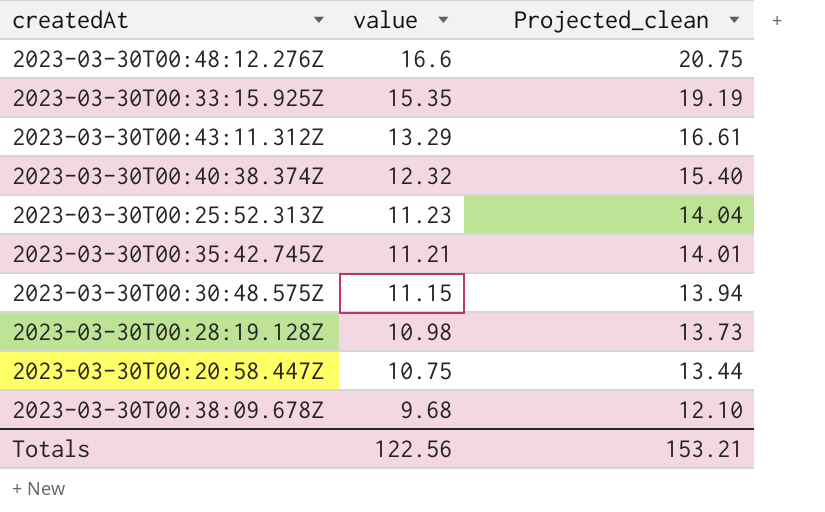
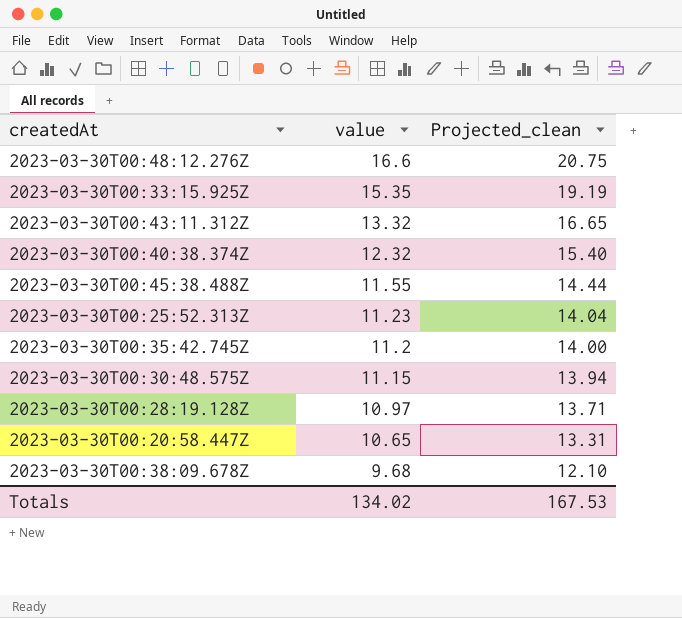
2023-03-30T00:43:11.312Z | value: 13.29 -> 13.32
2023-03-30T00:43:11.312Z | Projected_clean: 16.61 -> 16.65
row 2023-03-30T00:45:38.488Z: none -> 11.55 | 14.44
2023-03-30T00:35:42.745Z | value: 11.21 -> 11.2
2023-03-30T00:35:42.745Z | Projected_clean: 14.01 -> 14.00
2023-03-30T00:28:19.128Z | value: 10.98 -> 10.97
2023-03-30T00:28:19.128Z | Projected_clean: 13.73 -> 13.71
2023-03-30T00:20:58.447Z | value: 10.75 -> 10.65
2023-03-30T00:20:58.447Z | Projected_clean: 13.44 -> 13.31
Totals | value: 122.56 -> 134.02
Totals | Projected_clean: 153.21 -> 167.53

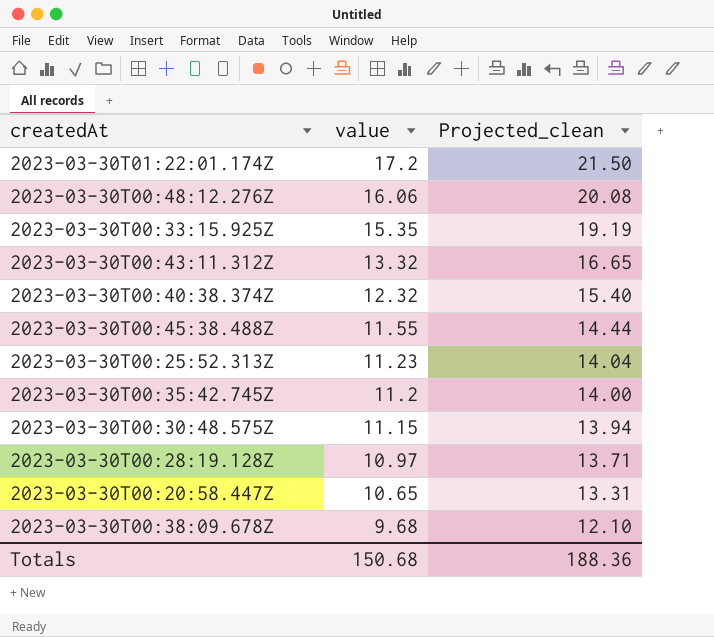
row 2023-03-30T01:22:01.174Z: none -> 17.2 | 21.50
2023-03-30T00:48:12.276Z | value: 16.6 -> 16.06
2023-03-30T00:48:12.276Z | Projected_clean: 20.75 -> 20.08
Totals | value: 134.02 -> 150.68
Totals | Projected_clean: 167.53 -> 188.36

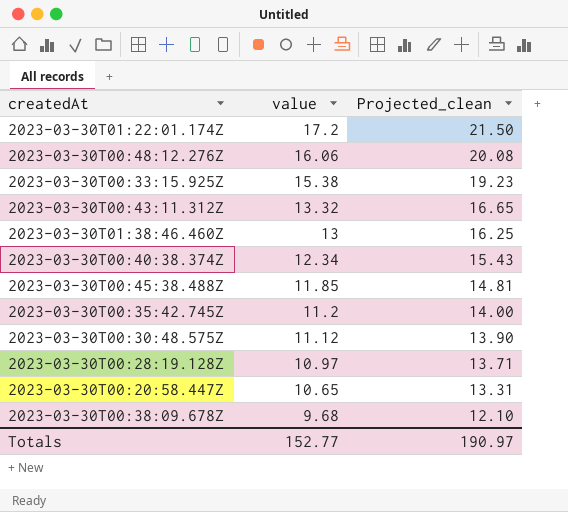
row 2023-03-30T00:25:52.313Z: 11.23 | 14.04 -> none
2023-03-30T00:33:15.925Z | value: 15.35 -> 15.38
2023-03-30T00:33:15.925Z | Projected_clean: 19.19 -> 19.23
row 2023-03-30T01:38:46.460Z: none -> 13 | 16.25
2023-03-30T00:40:38.374Z | value: 12.32 -> 12.34
2023-03-30T00:40:38.374Z | Projected_clean: 15.40 -> 15.43
2023-03-30T00:45:38.488Z | value: 11.55 -> 11.85
2023-03-30T00:45:38.488Z | Projected_clean: 14.44 -> 14.81
2023-03-30T00:30:48.575Z | value: 11.15 -> 11.12
2023-03-30T00:30:48.575Z | Projected_clean: 13.94 -> 13.90
Totals | value: 150.68 -> 152.77
Totals | Projected_clean: 188.36 -> 190.97

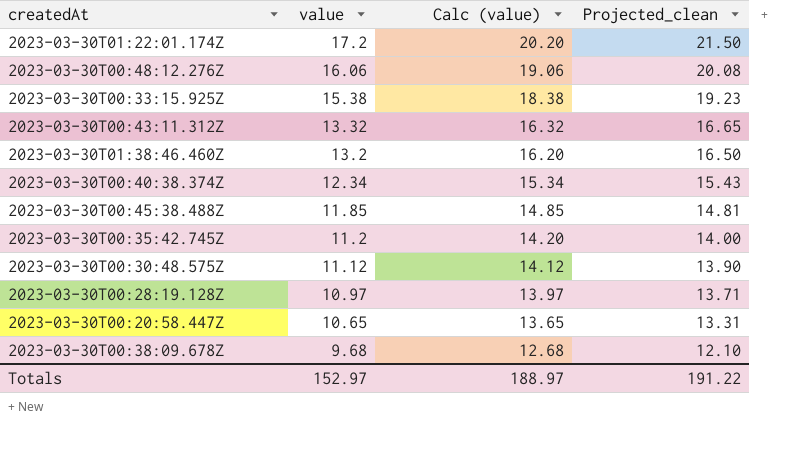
column Calc (value) | formula: none -> [value] + 3
2023-03-30T01:38:46.460Z | value: 13 -> 13.2
2023-03-30T01:38:46.460Z | Projected_clean: 16.25 -> 16.50
Totals | value: 152.77 -> 152.97
Totals | Projected_clean: 190.97 -> 191.22

